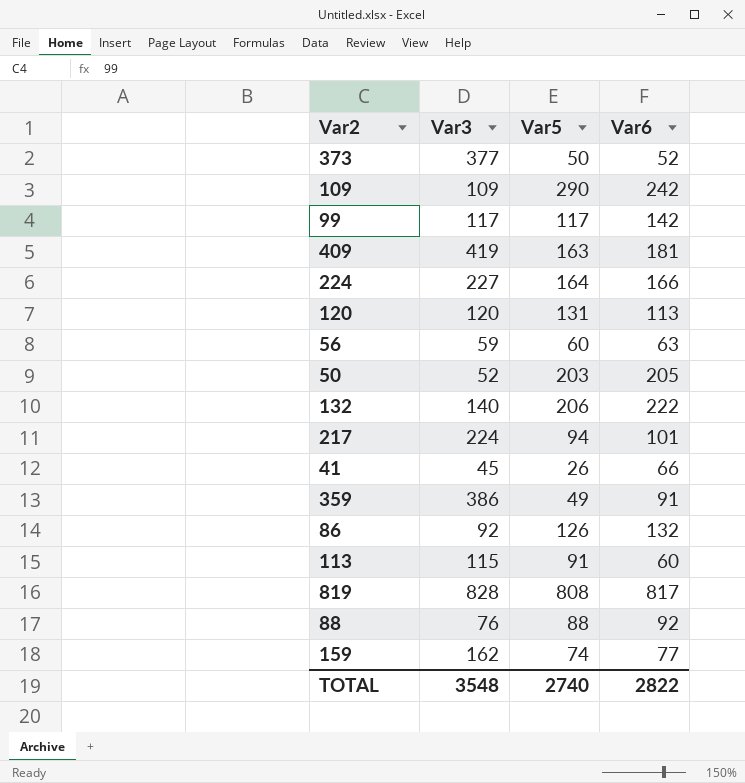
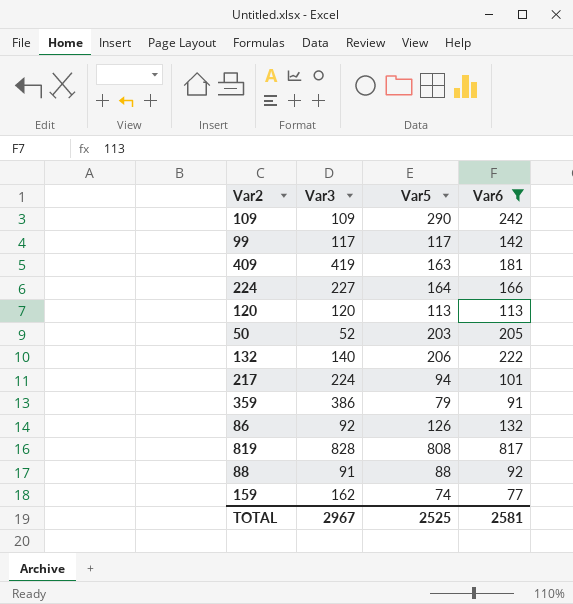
filter: none -> Var6 >= 77
120 | Var5: 131 -> 113
359 | Var5: 49 -> 79
88 | Var3: 76 -> 91
TOTAL | Var3: 3548 -> 2967
TOTAL | Var5: 2740 -> 2525
TOTAL | Var6: 2822 -> 2581

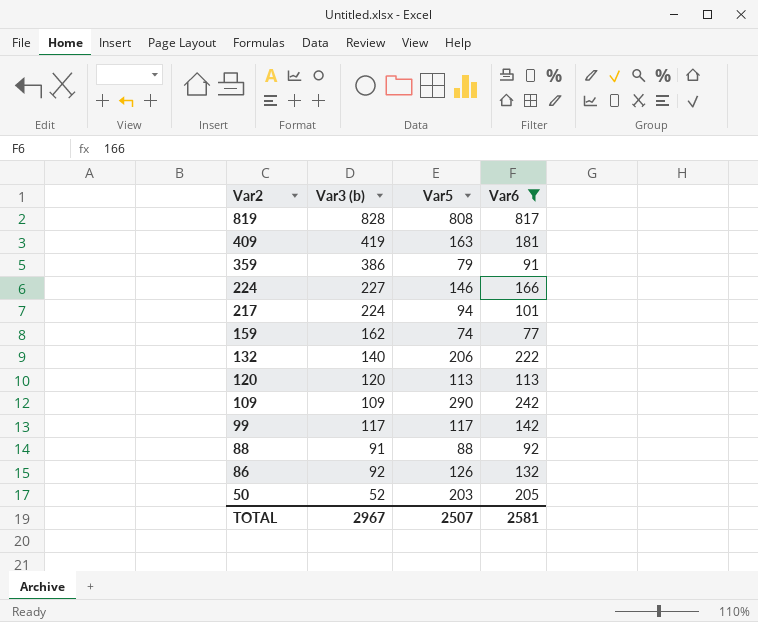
row order: none -> Var2 descending
column name: Var3 -> Var3 (b)
224 | Var5: 164 -> 146
TOTAL | Var5: 2525 -> 2507

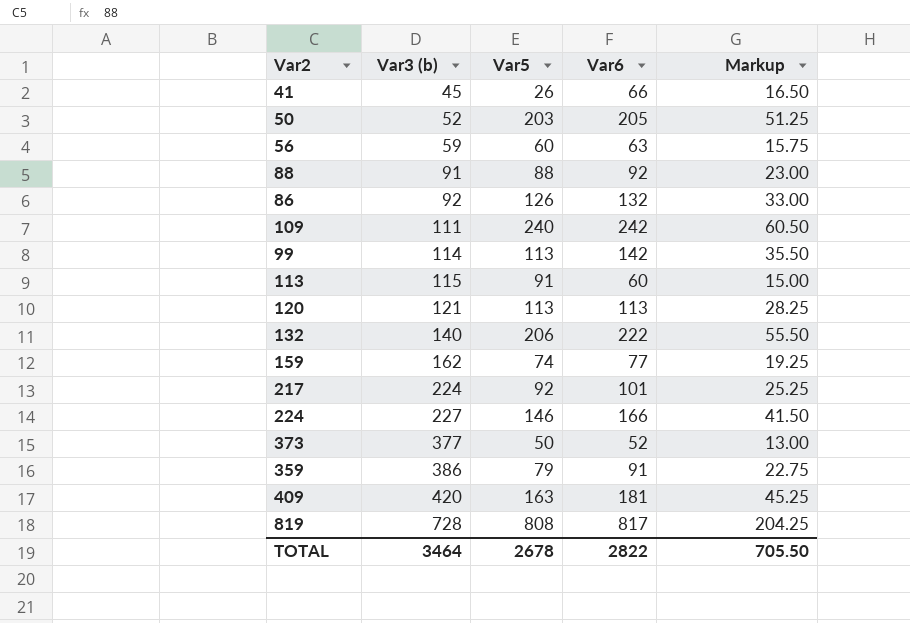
filter: Var6 >= 77 -> none
row order: Var2 descending -> Var3 (b) ascending
column Markup | formula: none -> [Var6] * 0.25
109 | Var3 (b): 109 -> 111
109 | Var5: 290 -> 240
99 | Var3 (b): 117 -> 114
99 | Var5: 117 -> 113
120 | Var3 (b): 120 -> 121
217 | Var5: 94 -> 92
409 | Var3 (b): 419 -> 420
819 | Var3 (b): 828 -> 728
TOTAL | Var3 (b): 2967 -> 3464
TOTAL | Var5: 2507 -> 2678
TOTAL | Var6: 2581 -> 2822

